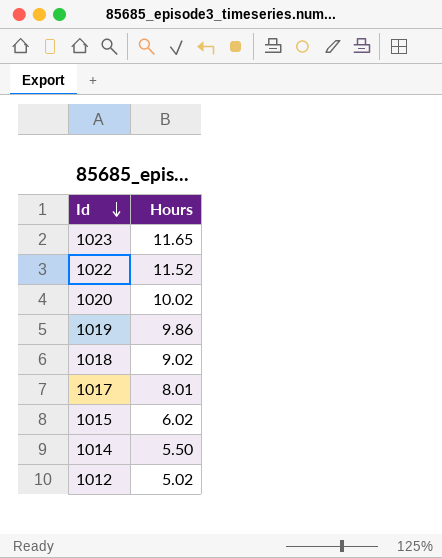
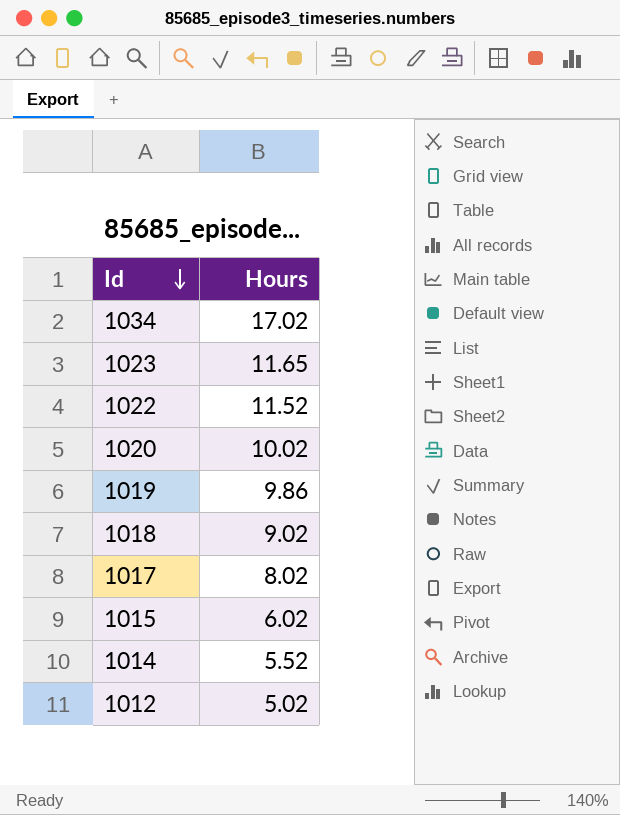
row 1034: none -> 17.02
1017 | Hours: 8.01 -> 8.02
1014 | Hours: 5.50 -> 5.52

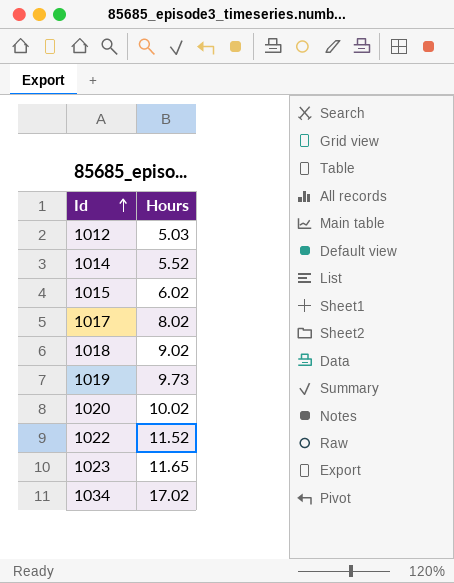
row order: Id descending -> Id ascending
1012 | Hours: 5.02 -> 5.03
1019 | Hours: 9.86 -> 9.73

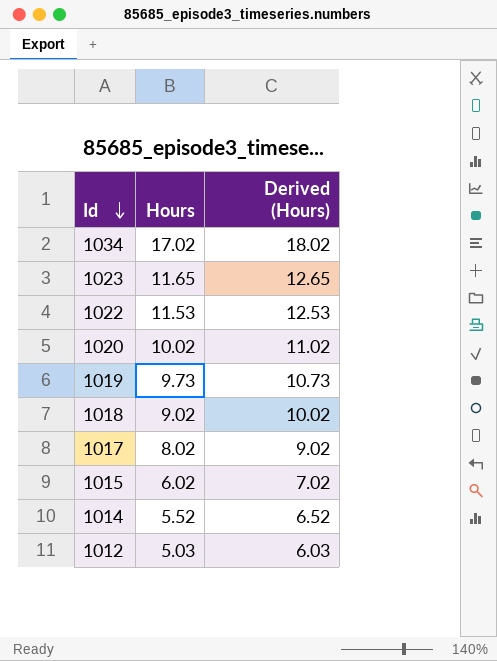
row order: Id ascending -> Id descending
column Derived (Hours) | formula: none -> [Hours] + 1
1022 | Hours: 11.52 -> 11.53

